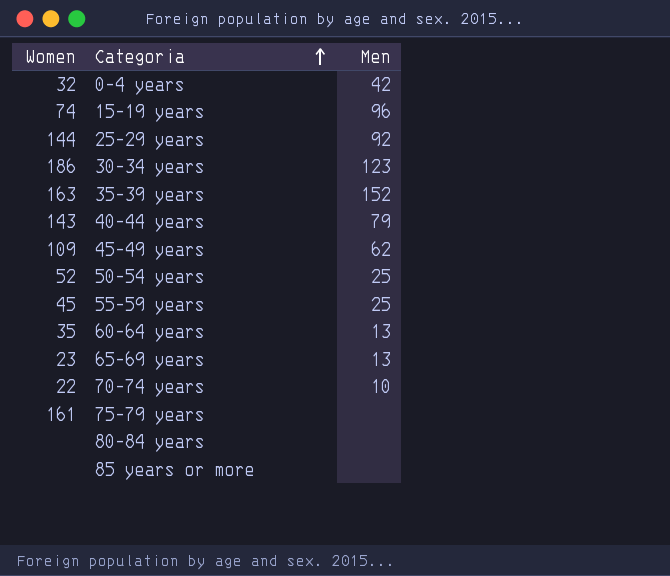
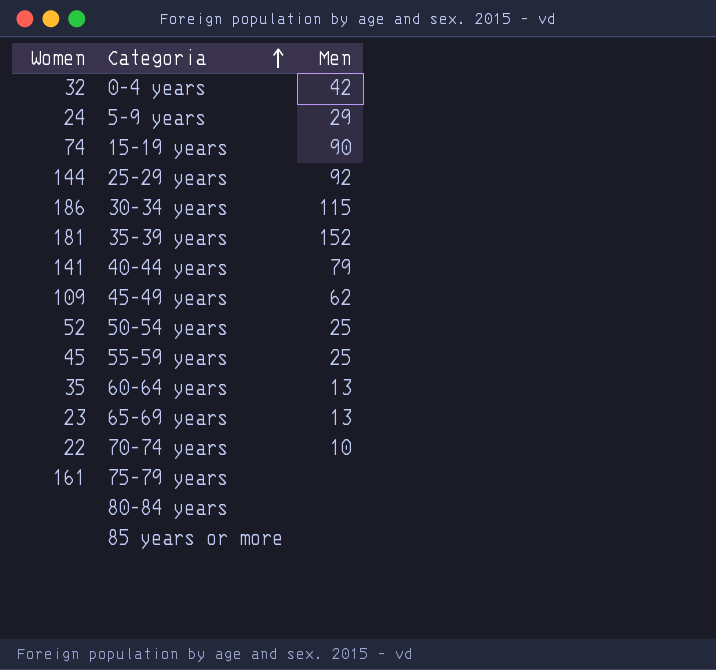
row 5-9 years: none -> 24 | 29
15-19 years | Men: 96 -> 90
30-34 years | Men: 123 -> 115
35-39 years | Women: 163 -> 181
40-44 years | Women: 143 -> 141

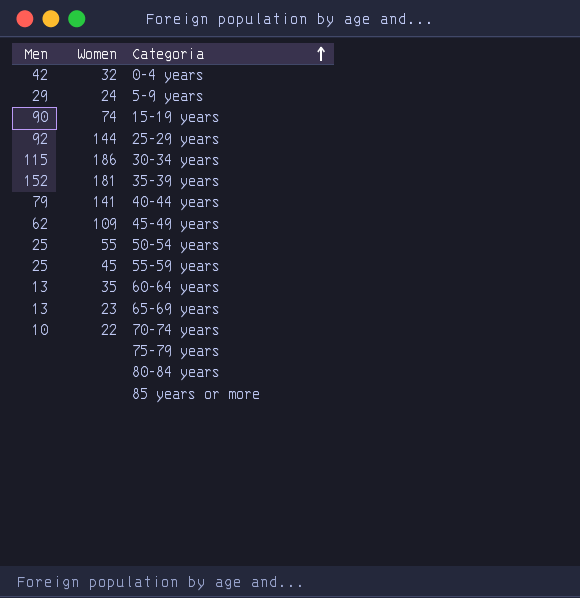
column Men | position: 3 -> 1
50-54 years | Women: 52 -> 55
75-79 years | Women: 161 -> none

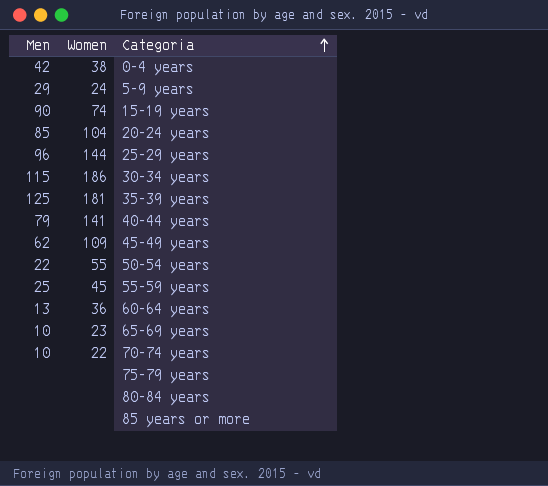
0-4 years | Women: 32 -> 38
row 20-24 years: none -> 85 | 104
25-29 years | Men: 92 -> 96
35-39 years | Men: 152 -> 125
50-54 years | Men: 25 -> 22
60-64 years | Women: 35 -> 36
65-69 years | Men: 13 -> 10

